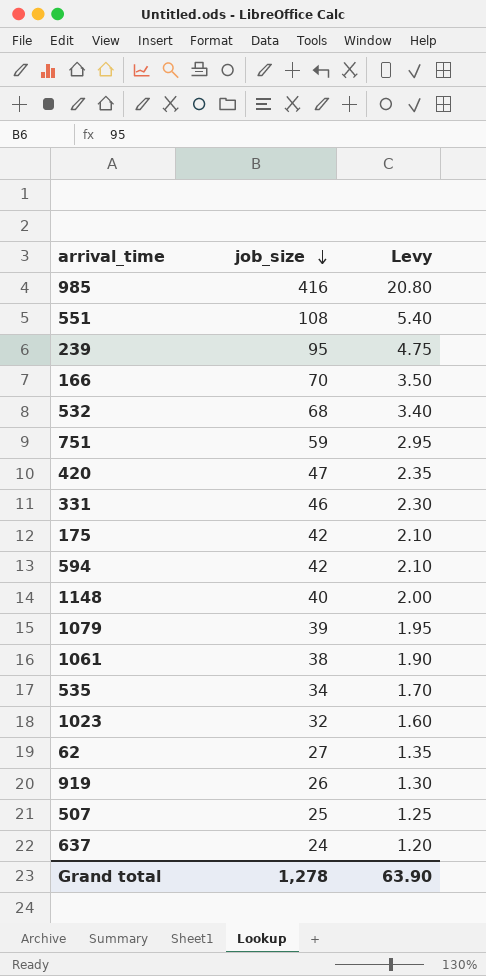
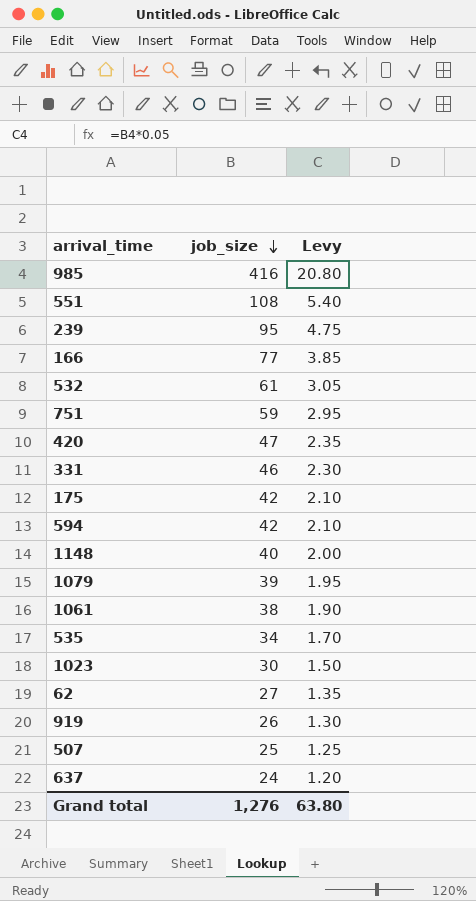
166 | job_size: 70 -> 77
166 | Levy: 3.50 -> 3.85
532 | job_size: 68 -> 61
532 | Levy: 3.40 -> 3.05
1023 | job_size: 32 -> 30
1023 | Levy: 1.60 -> 1.50
Grand total | job_size: 1,278 -> 1,276
Grand total | Levy: 63.90 -> 63.80

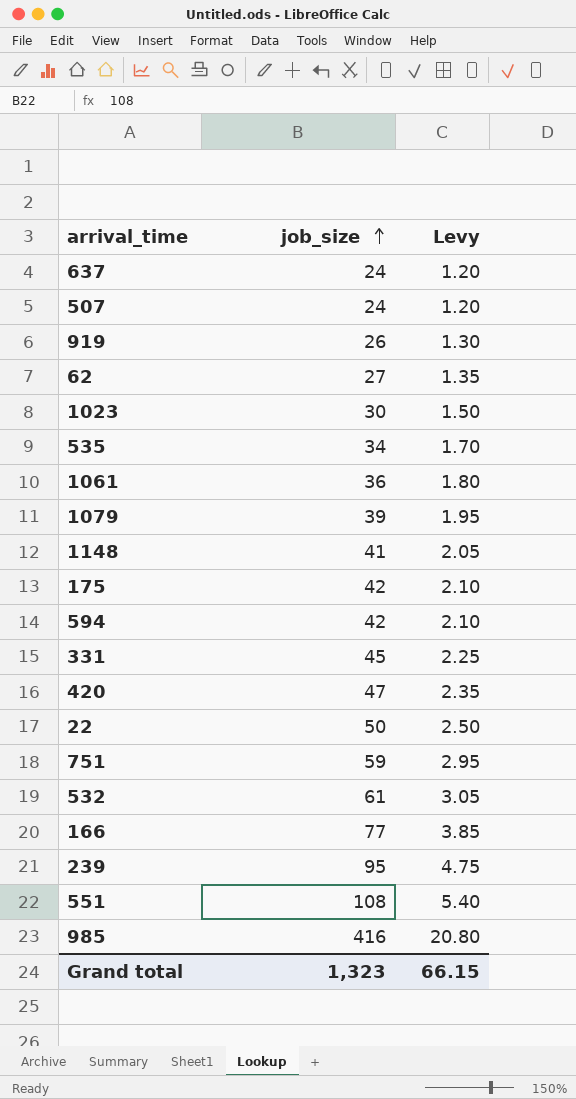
row order: job_size descending -> job_size ascending
507 | job_size: 25 -> 24
507 | Levy: 1.25 -> 1.20
1061 | job_size: 38 -> 36
1061 | Levy: 1.90 -> 1.80
1148 | job_size: 40 -> 41
1148 | Levy: 2.00 -> 2.05
331 | job_size: 46 -> 45
331 | Levy: 2.30 -> 2.25
row 22: none -> 50 | 2.50
Grand total | job_size: 1,276 -> 1,323
Grand total | Levy: 63.80 -> 66.15

